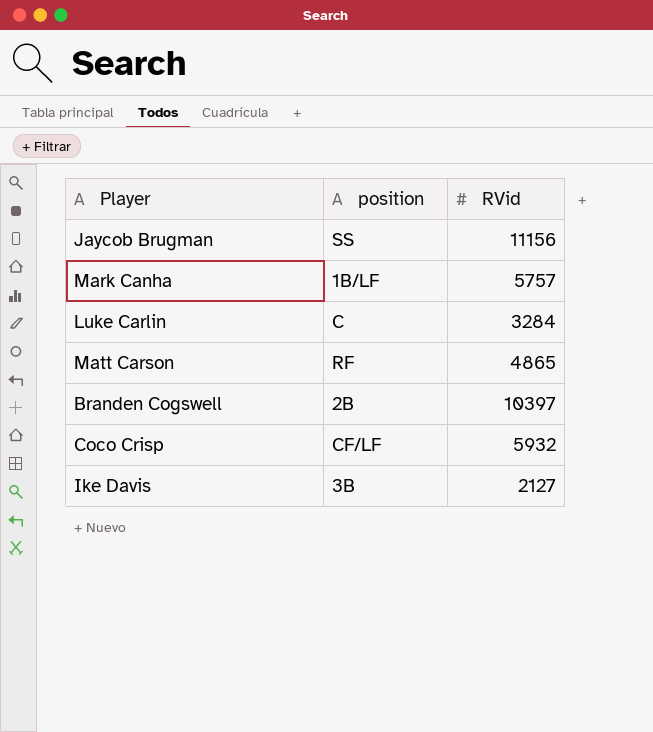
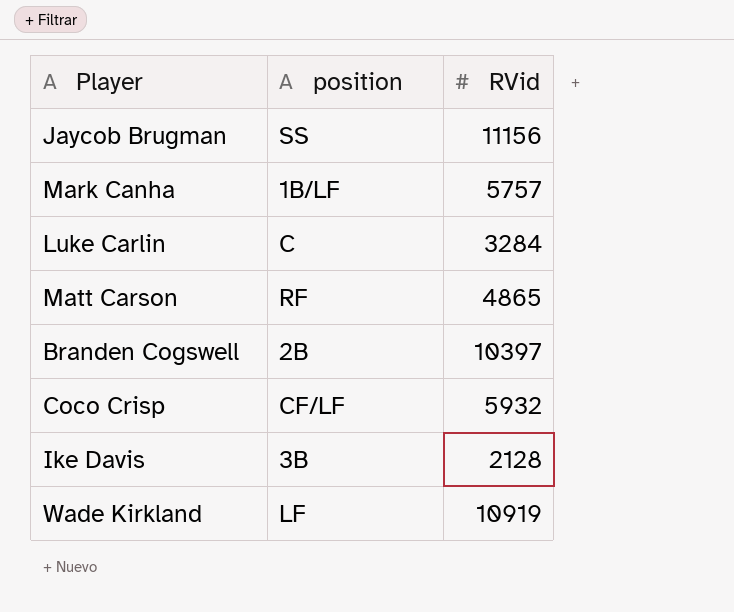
Ike Davis | RVid: 2127 -> 2128
row Wade Kirkland: none -> LF | 10919

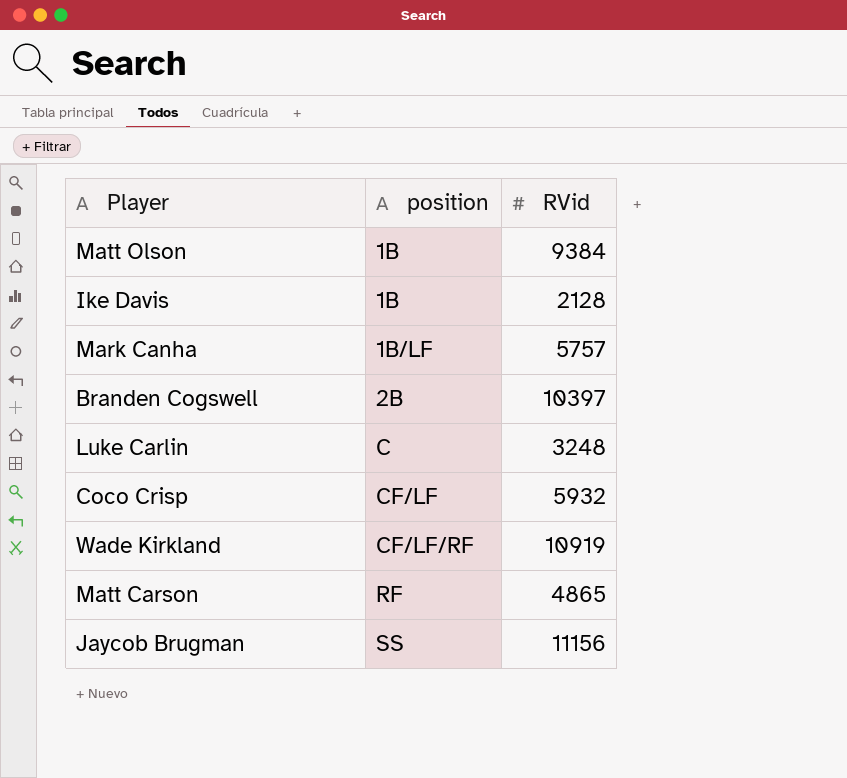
row order: none -> position ascending
row Matt Olson: none -> 1B | 9384
Ike Davis | position: 3B -> 1B
Luke Carlin | RVid: 3284 -> 3248
Wade Kirkland | position: LF -> CF/LF/RF

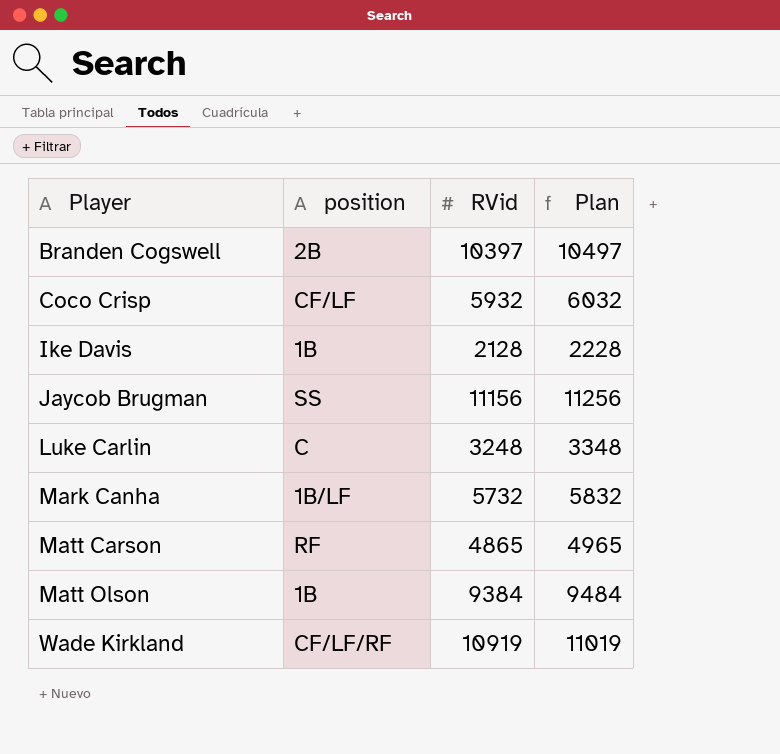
row order: position ascending -> Player ascending
column Plan | formula: none -> [RVid] + 100
Mark Canha | RVid: 5757 -> 5732

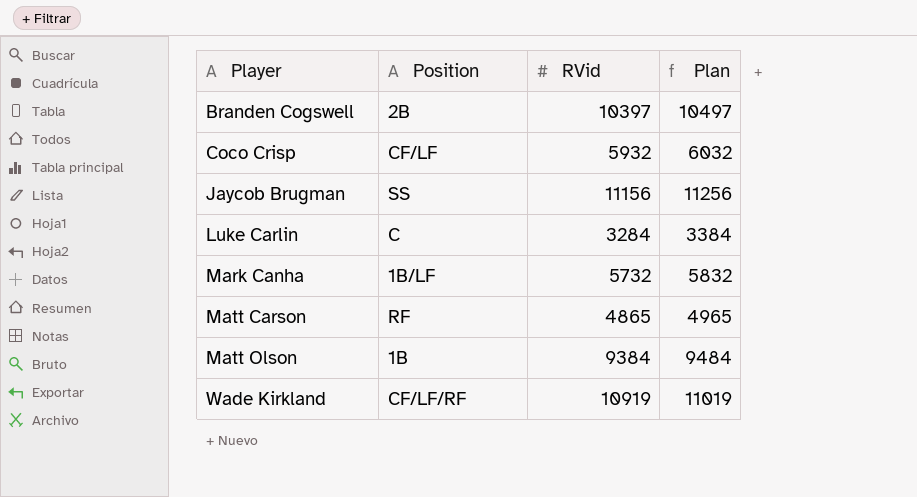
column name: position -> Position
row Ike Davis: 1B | 2128 | 2228 -> none
Luke Carlin | RVid: 3248 -> 3284
Luke Carlin | Plan: 3348 -> 3384

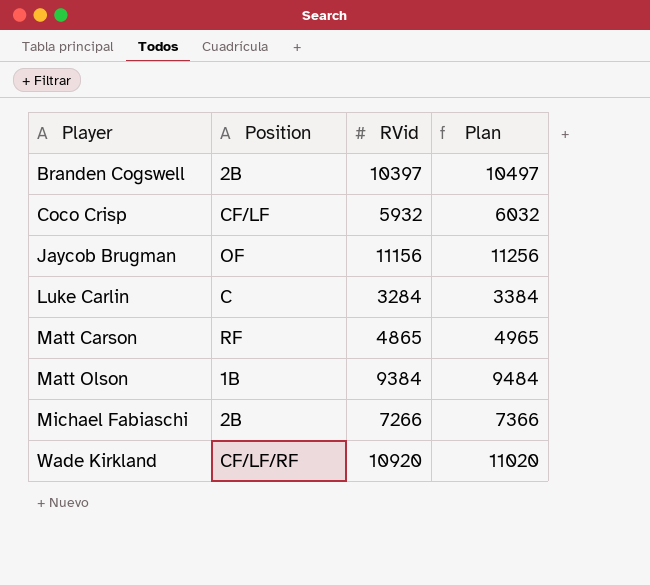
row Mark Canha: 1B/LF | 5732 | 5832 -> none
Jaycob Brugman | Position: SS -> OF
row Michael Fabiaschi: none -> 2B | 7266 | 7366
Wade Kirkland | RVid: 10919 -> 10920
Wade Kirkland | Plan: 11019 -> 11020

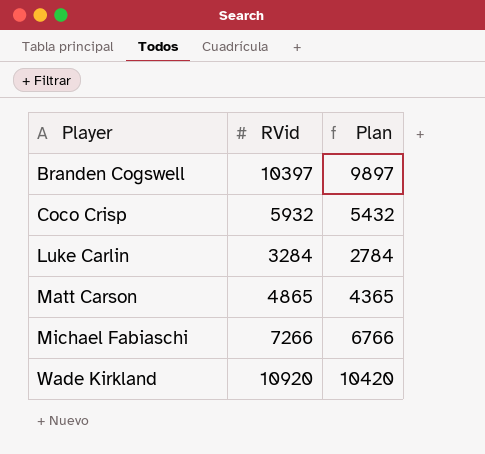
column Position | position: 2 -> none
column Plan | formula: [RVid] + 100 -> [RVid] - 500
row Jaycob Brugman: OF | 11156 | 11256 -> none
row Matt Olson: 1B | 9384 | 9484 -> none

